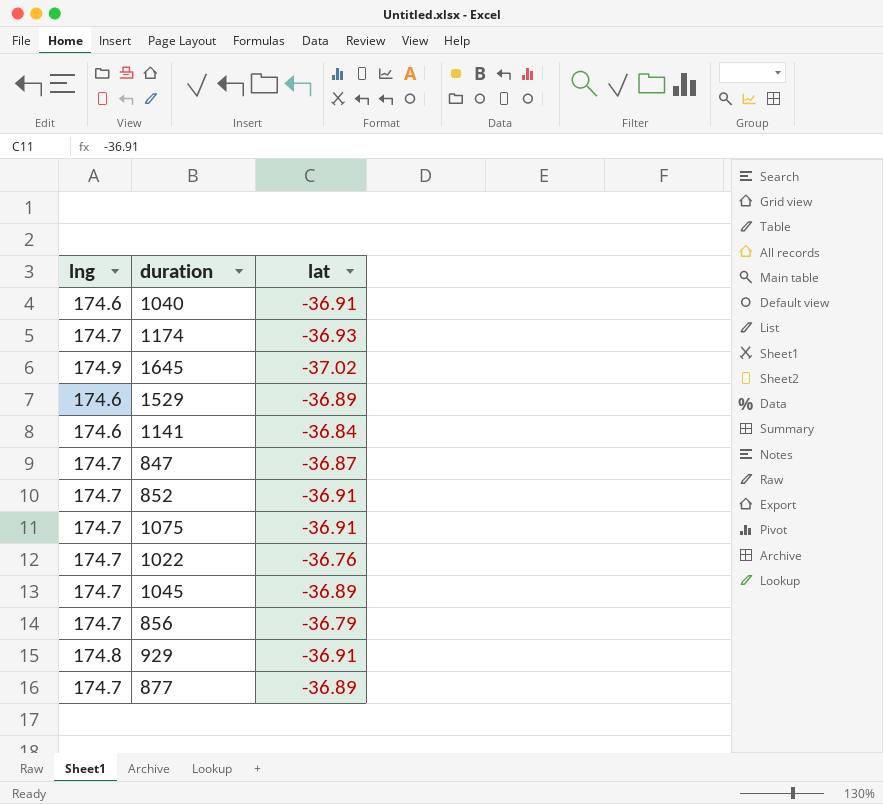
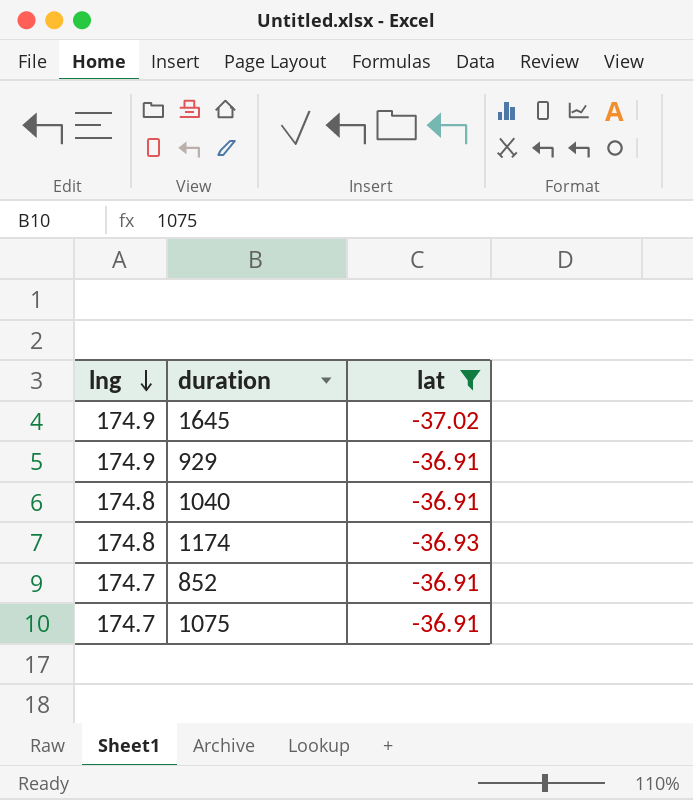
filter: none -> lat <= -36.91
row order: none -> lng descending
929 | lng: 174.8 -> 174.9
1040 | lng: 174.6 -> 174.8
1174 | lng: 174.7 -> 174.8

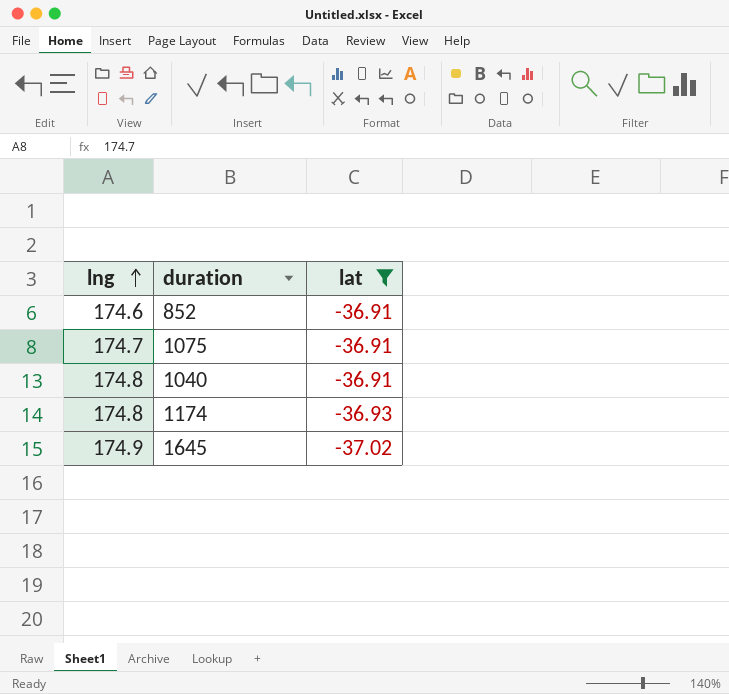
row order: lng descending -> lng ascending
row 929: 174.9 | -36.91 -> none
852 | lng: 174.7 -> 174.6

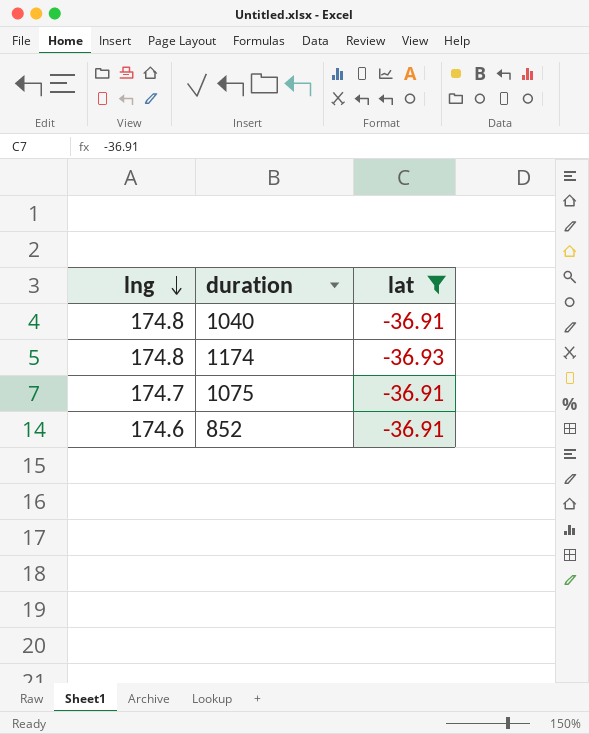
row order: lng ascending -> lng descending
row 1645: 174.9 | -37.02 -> none

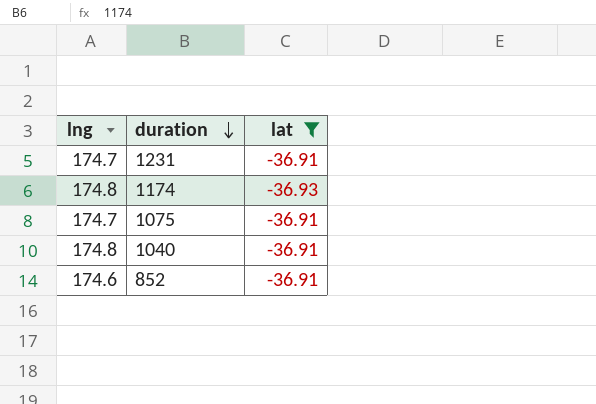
row order: lng descending -> duration descending
row 1231: none -> 174.7 | -36.91

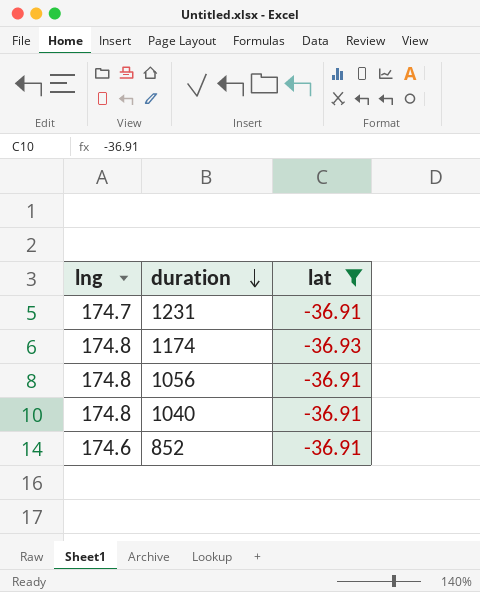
row 1075: 174.7 | -36.91 -> none
row 1056: none -> 174.8 | -36.91

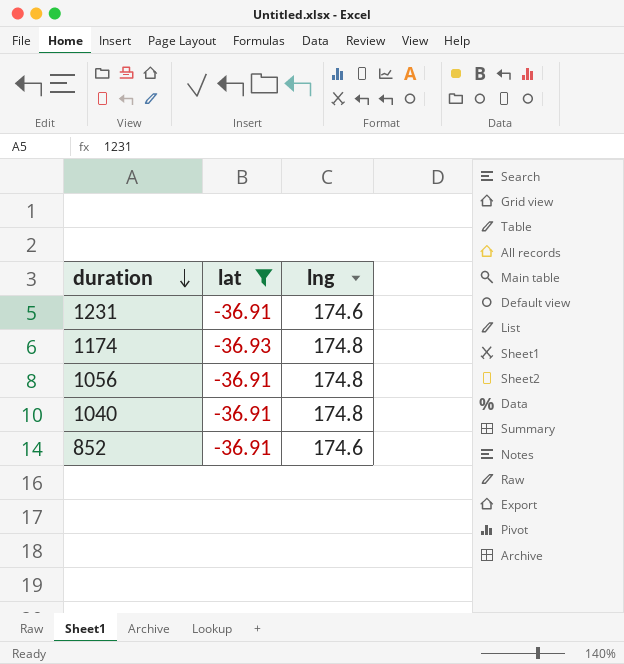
column lng | position: 1 -> 3
1231 | lng: 174.7 -> 174.6

